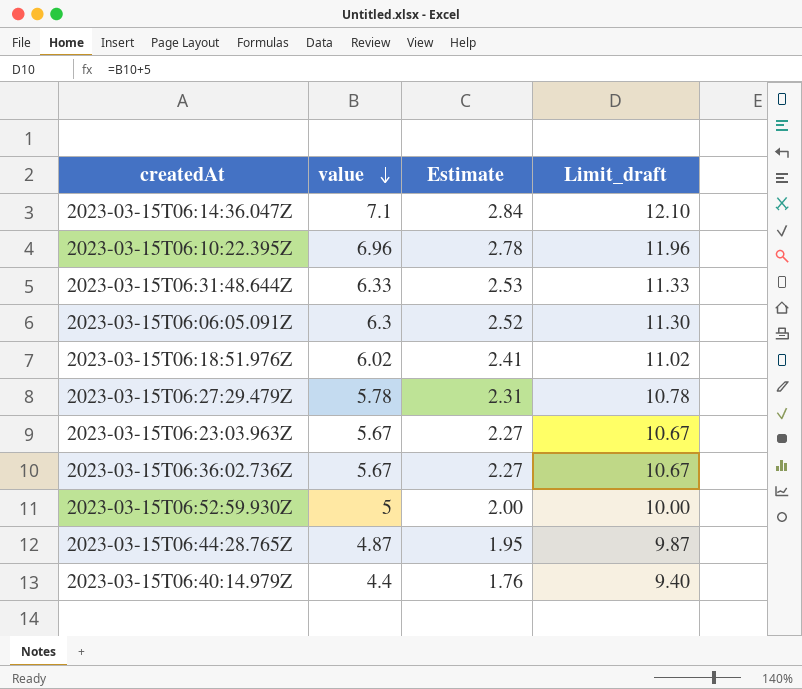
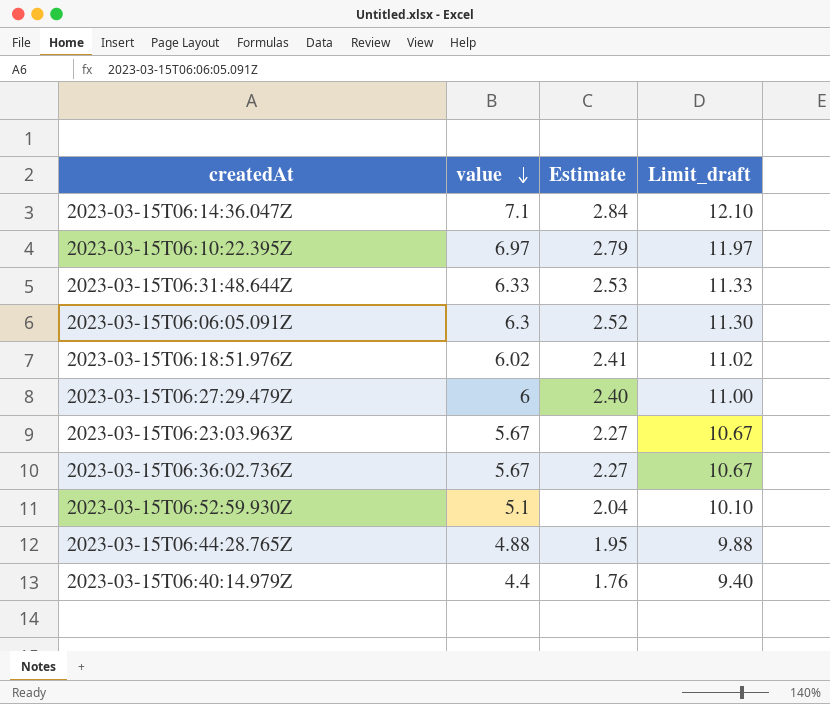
2023-03-15T06:10:22.395Z | value: 6.96 -> 6.97
2023-03-15T06:10:22.395Z | Estimate: 2.78 -> 2.79
2023-03-15T06:10:22.395Z | Limit_draft: 11.96 -> 11.97
2023-03-15T06:27:29.479Z | value: 5.78 -> 6
2023-03-15T06:27:29.479Z | Estimate: 2.31 -> 2.40
2023-03-15T06:27:29.479Z | Limit_draft: 10.78 -> 11.00
2023-03-15T06:52:59.930Z | value: 5 -> 5.1
2023-03-15T06:52:59.930Z | Estimate: 2.00 -> 2.04
2023-03-15T06:52:59.930Z | Limit_draft: 10.00 -> 10.10
2023-03-15T06:44:28.765Z | value: 4.87 -> 4.88
2023-03-15T06:44:28.765Z | Limit_draft: 9.87 -> 9.88

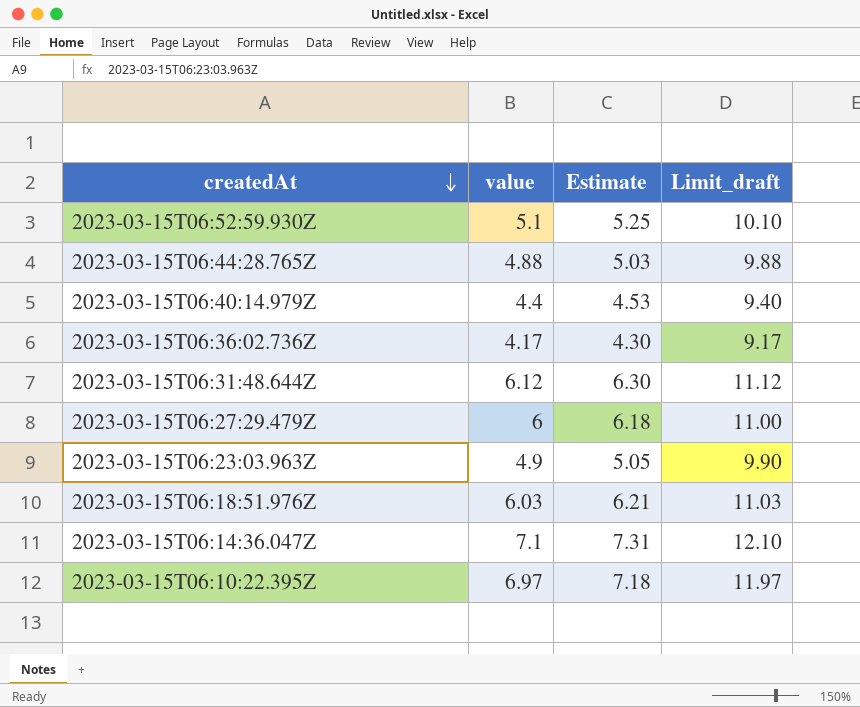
row order: value descending -> createdAt descending
column Estimate | formula: [value] * 0.4 -> [value] * 1.03
row 2023-03-15T06:06:05.091Z: 6.3 | 2.52 | 11.30 -> none
2023-03-15T06:36:02.736Z | value: 5.67 -> 4.17
2023-03-15T06:36:02.736Z | Limit_draft: 10.67 -> 9.17
2023-03-15T06:31:48.644Z | value: 6.33 -> 6.12
2023-03-15T06:31:48.644Z | Limit_draft: 11.33 -> 11.12
2023-03-15T06:23:03.963Z | value: 5.67 -> 4.9
2023-03-15T06:23:03.963Z | Limit_draft: 10.67 -> 9.90
2023-03-15T06:18:51.976Z | value: 6.02 -> 6.03
2023-03-15T06:18:51.976Z | Limit_draft: 11.02 -> 11.03

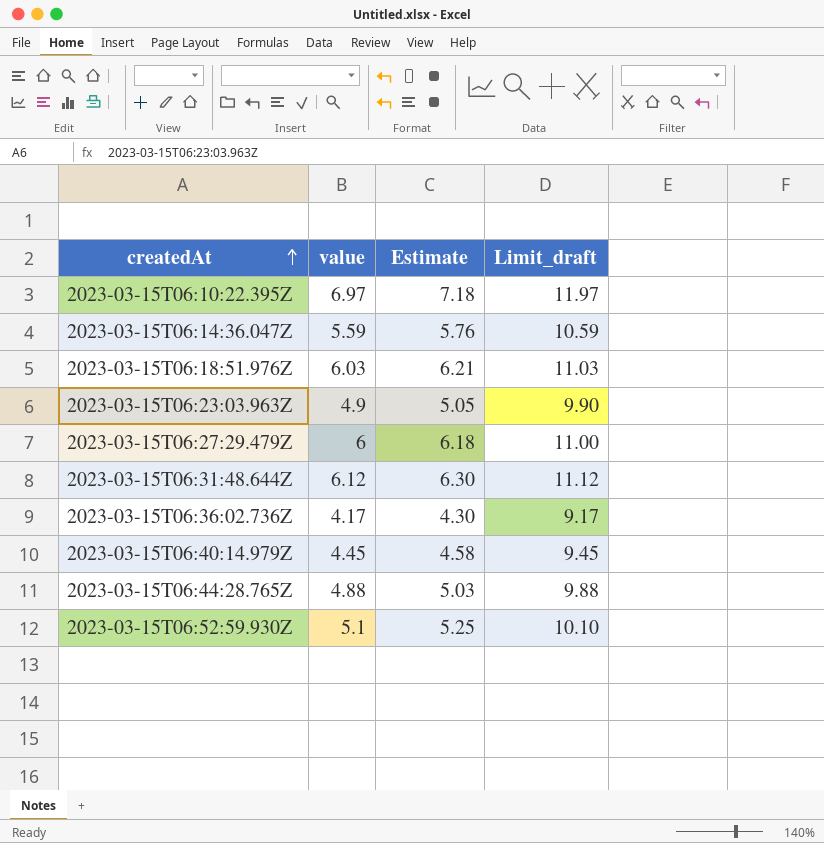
row order: createdAt descending -> createdAt ascending
2023-03-15T06:14:36.047Z | value: 7.1 -> 5.59
2023-03-15T06:14:36.047Z | Estimate: 7.31 -> 5.76
2023-03-15T06:14:36.047Z | Limit_draft: 12.10 -> 10.59
2023-03-15T06:40:14.979Z | value: 4.4 -> 4.45
2023-03-15T06:40:14.979Z | Estimate: 4.53 -> 4.58
2023-03-15T06:40:14.979Z | Limit_draft: 9.40 -> 9.45

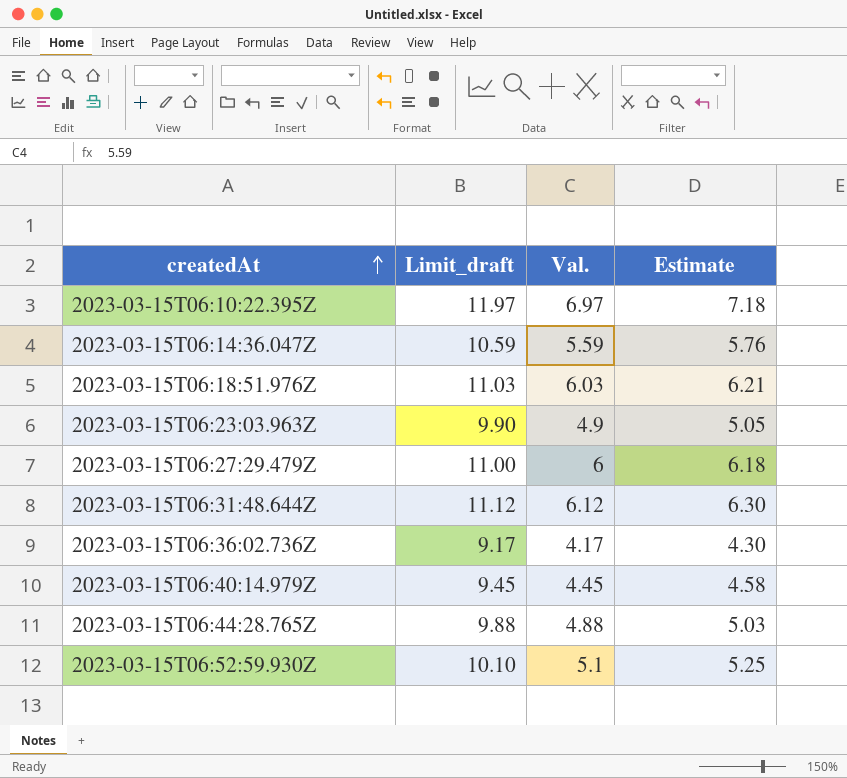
column Limit_draft | position: 4 -> 2
column name: value -> Val.

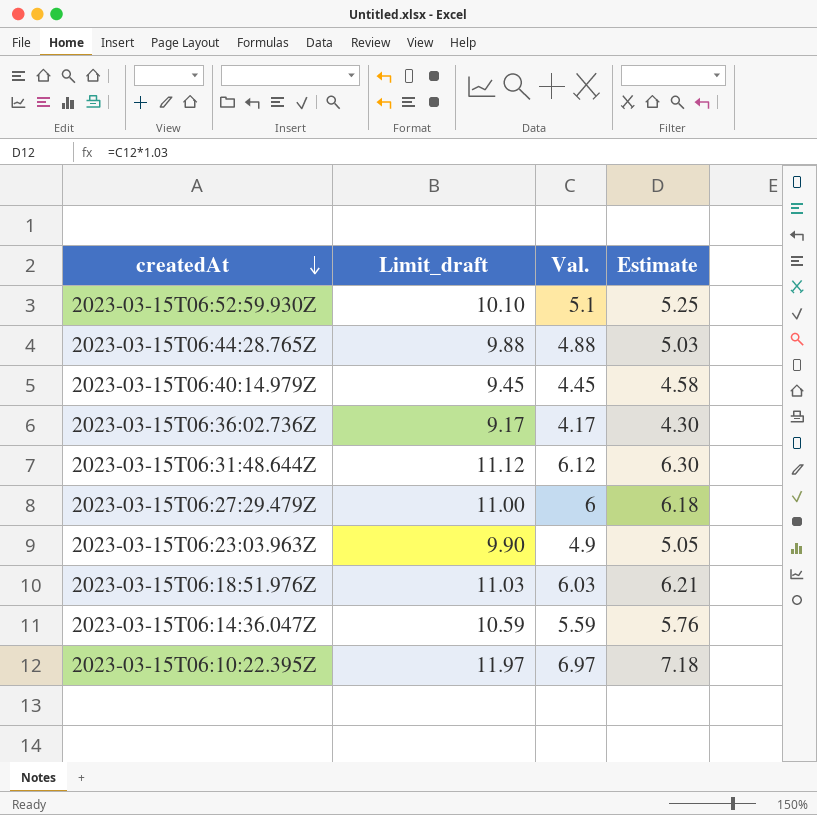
row order: createdAt ascending -> createdAt descending

